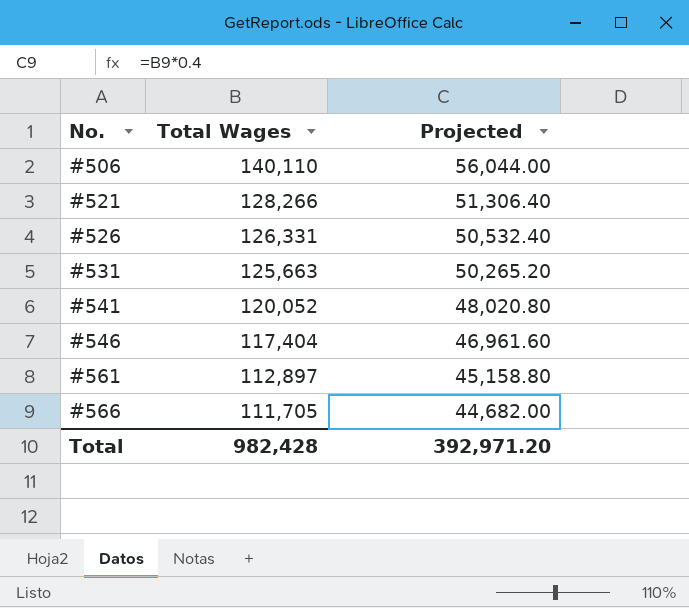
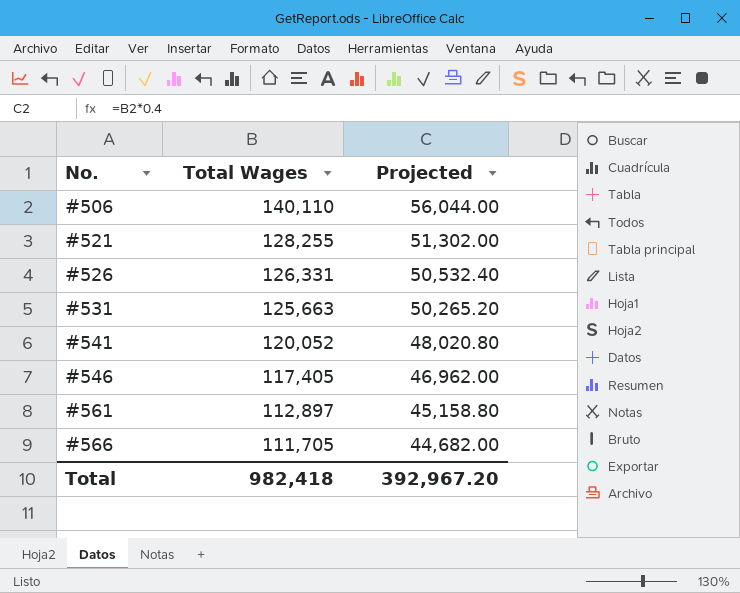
#521 | Total Wages: 128,266 -> 128,255
#521 | Projected: 51,306.40 -> 51,302.00
#546 | Total Wages: 117,404 -> 117,405
#546 | Projected: 46,961.60 -> 46,962.00
Total | Total Wages: 982,428 -> 982,418
Total | Projected: 392,971.20 -> 392,967.20

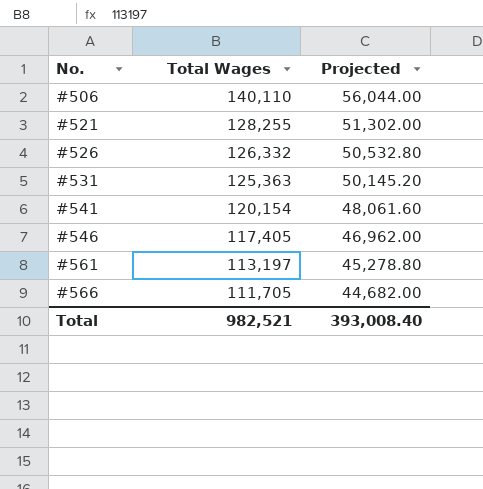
#526 | Total Wages: 126,331 -> 126,332
#526 | Projected: 50,532.40 -> 50,532.80
#531 | Total Wages: 125,663 -> 125,363
#531 | Projected: 50,265.20 -> 50,145.20
#541 | Total Wages: 120,052 -> 120,154
#541 | Projected: 48,020.80 -> 48,061.60
#561 | Total Wages: 112,897 -> 113,197
#561 | Projected: 45,158.80 -> 45,278.80
Total | Total Wages: 982,418 -> 982,521
Total | Projected: 392,967.20 -> 393,008.40

